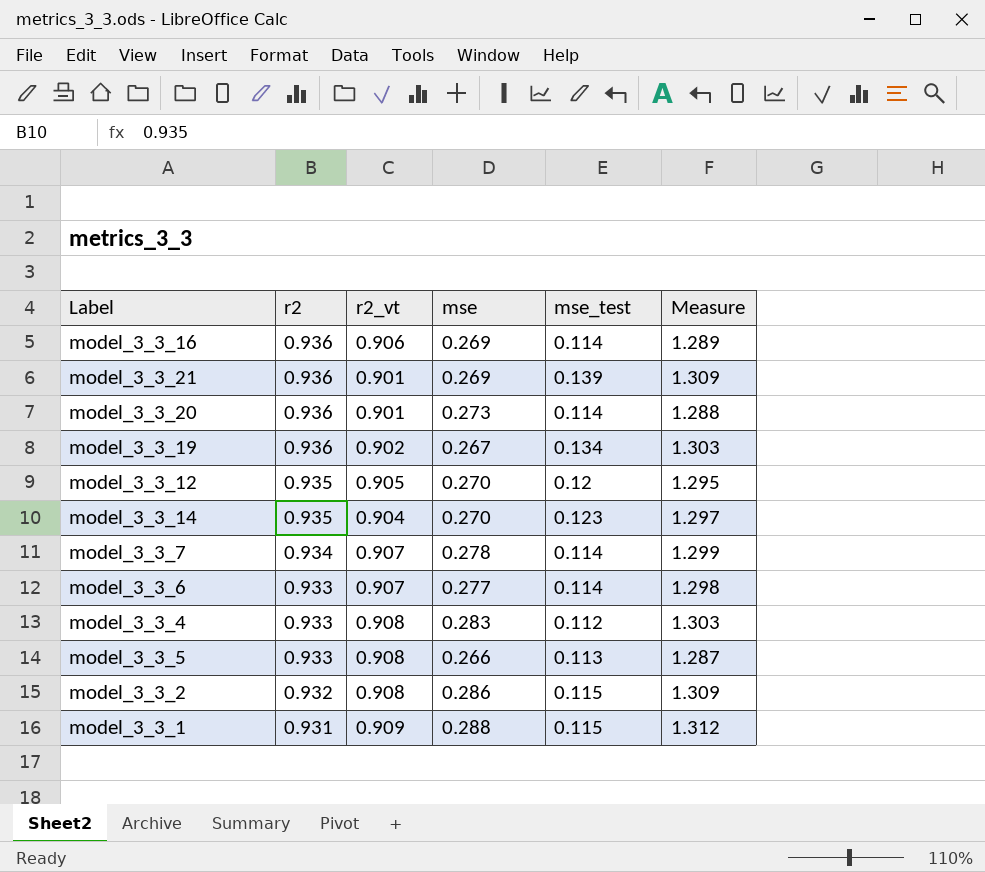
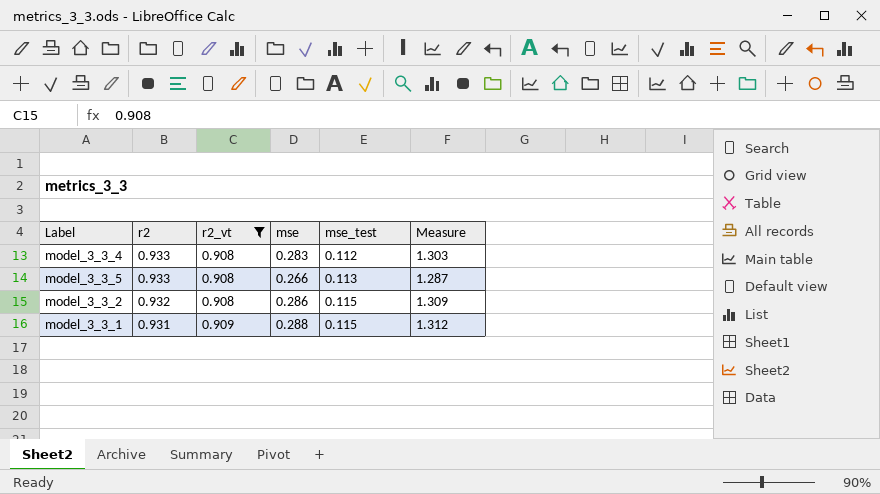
filter: none -> r2_vt >= 0.908

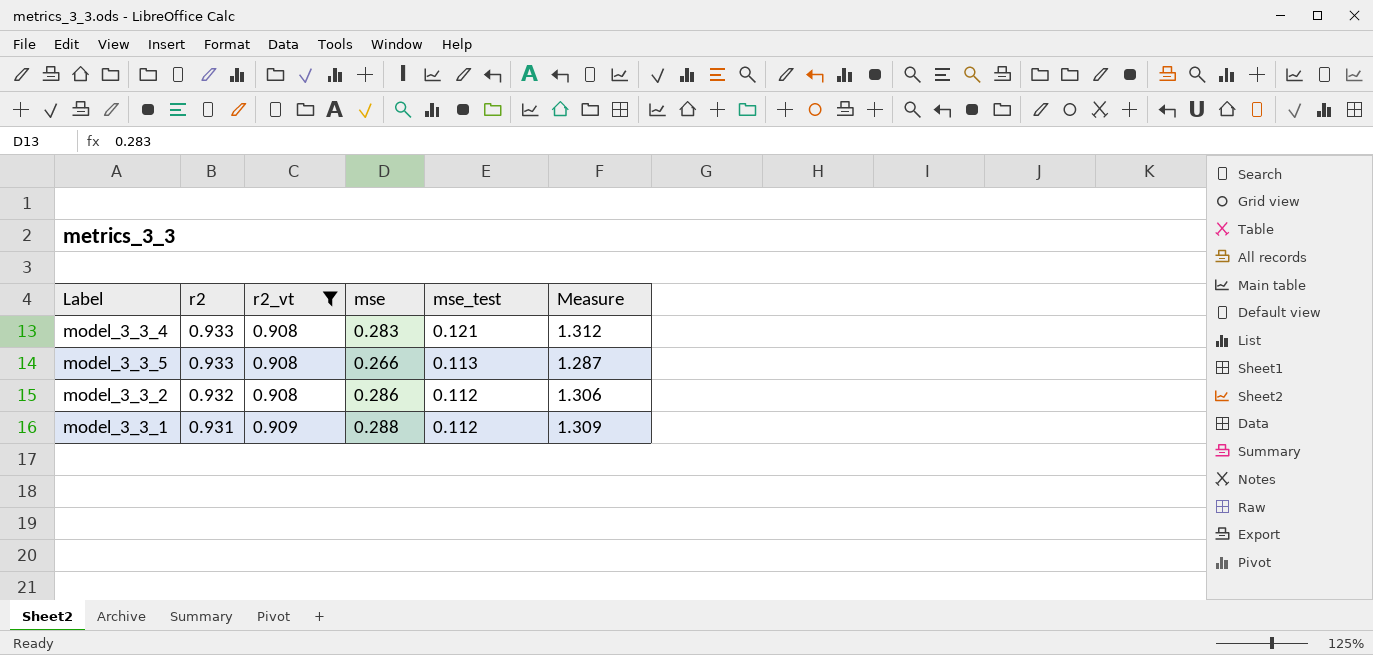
model_3_3_4 | mse_test: 0.112 -> 0.121
model_3_3_4 | Measure: 1.303 -> 1.312
model_3_3_2 | mse_test: 0.115 -> 0.112
model_3_3_2 | Measure: 1.309 -> 1.306
model_3_3_1 | mse_test: 0.115 -> 0.112
model_3_3_1 | Measure: 1.312 -> 1.309

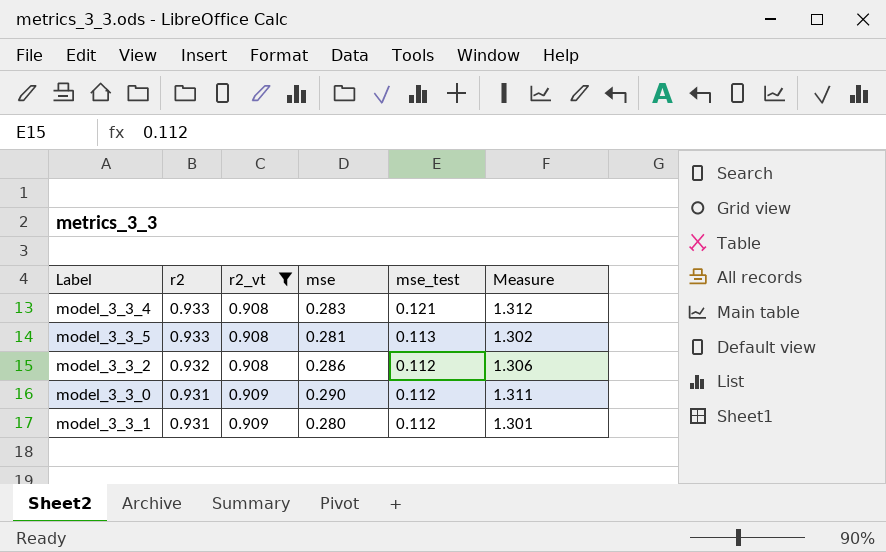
model_3_3_5 | mse: 0.266 -> 0.281
model_3_3_5 | Measure: 1.287 -> 1.302
row model_3_3_0: none -> 0.931 | 0.909 | 0.290 | 0.112 | 1.311
model_3_3_1 | mse: 0.288 -> 0.280
model_3_3_1 | Measure: 1.309 -> 1.301

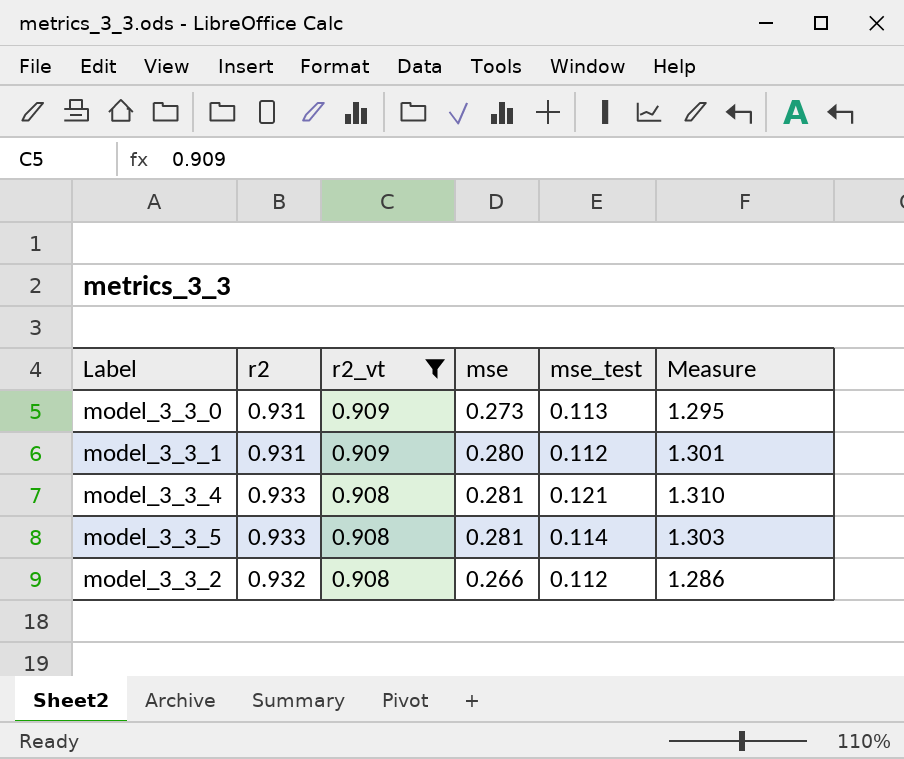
row order: r2 descending -> r2_vt descending
model_3_3_0 | mse: 0.290 -> 0.273
model_3_3_0 | mse_test: 0.112 -> 0.113
model_3_3_0 | Measure: 1.311 -> 1.295
model_3_3_4 | mse: 0.283 -> 0.281
model_3_3_4 | Measure: 1.312 -> 1.310
model_3_3_5 | mse_test: 0.113 -> 0.114
model_3_3_5 | Measure: 1.302 -> 1.303
model_3_3_2 | mse: 0.286 -> 0.266
model_3_3_2 | Measure: 1.306 -> 1.286

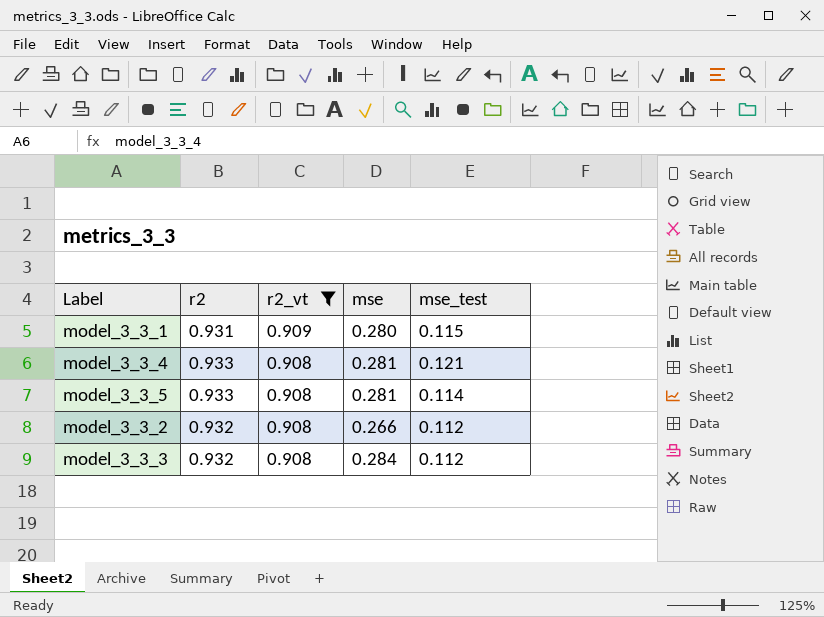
column Measure | formula: [r2_vt] + [mse] + [mse_test] -> none
row model_3_3_0: 0.931 | 0.909 | 0.273 | 0.113 | 1.295 -> none
model_3_3_1 | mse_test: 0.112 -> 0.115
row model_3_3_3: none -> 0.932 | 0.908 | 0.284 | 0.112

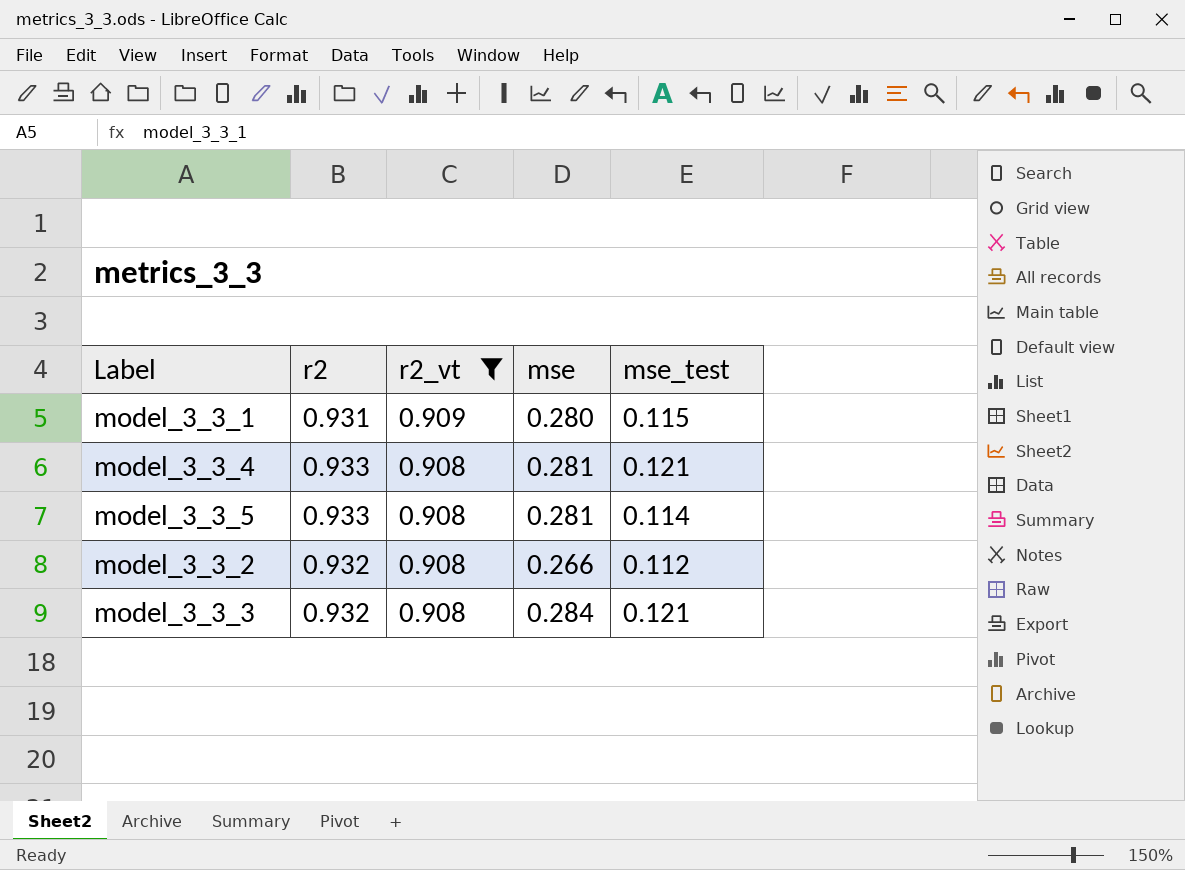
model_3_3_3 | mse_test: 0.112 -> 0.121

